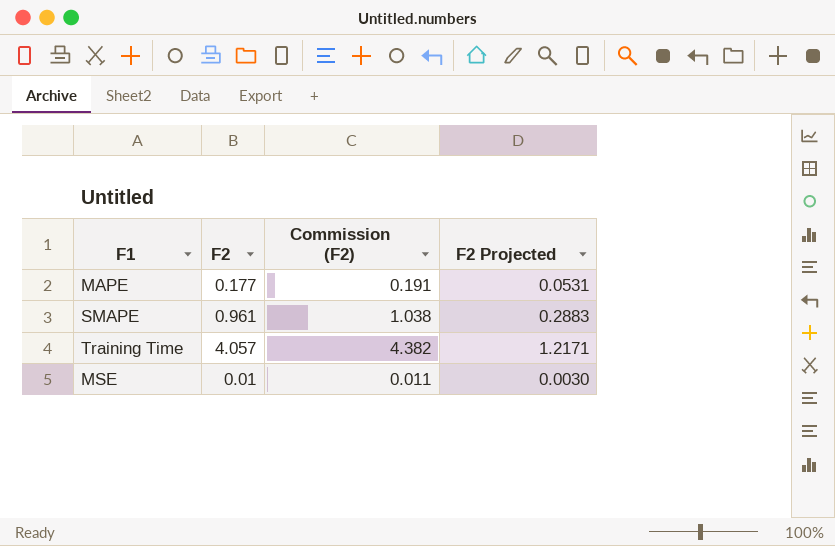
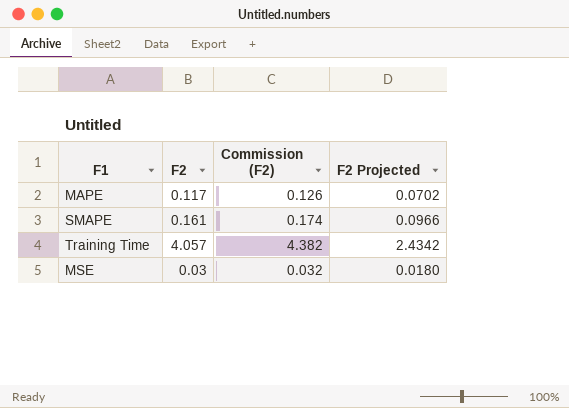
column F2 Projected | formula: [F2] * 0.3 -> [F2] * 0.6
MAPE | F2: 0.177 -> 0.117
MAPE | Commission (F2): 0.191 -> 0.126
SMAPE | F2: 0.961 -> 0.161
SMAPE | Commission (F2): 1.038 -> 0.174
MSE | F2: 0.01 -> 0.03
MSE | Commission (F2): 0.011 -> 0.032

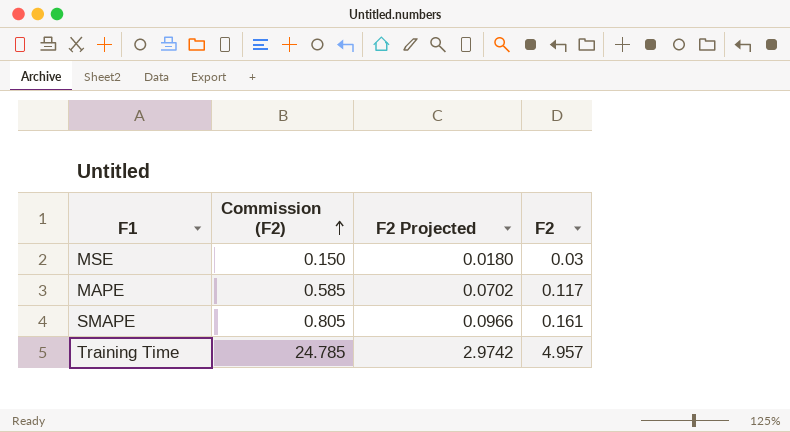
row order: none -> Commission (F2) ascending
column Commission (F2) | formula: [F2] * 1.08 -> [F2] * 5
column F2 | position: 2 -> 4
Training Time | F2 Projected: 2.4342 -> 2.9742
Training Time | F2: 4.057 -> 4.957

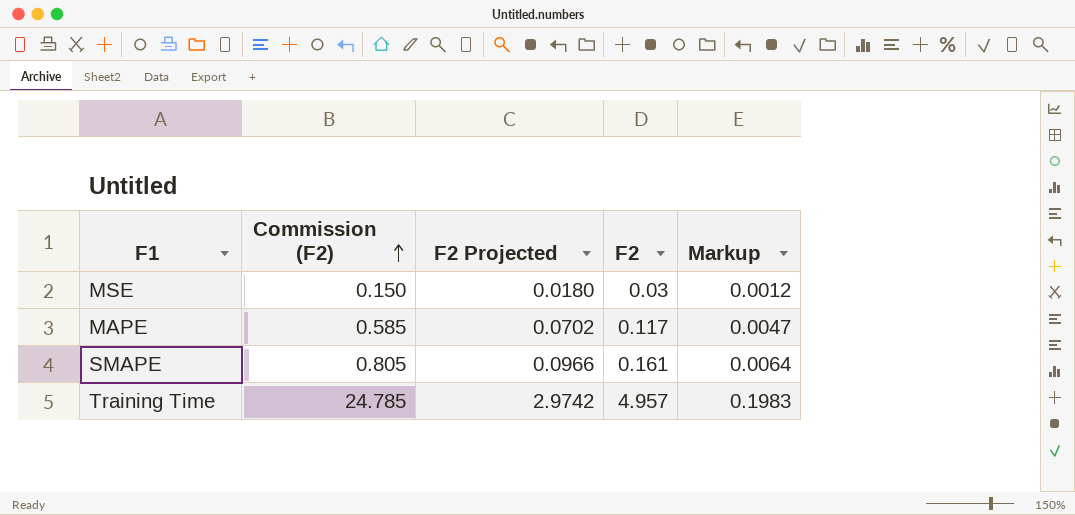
column Markup | formula: none -> [F2] * 0.04

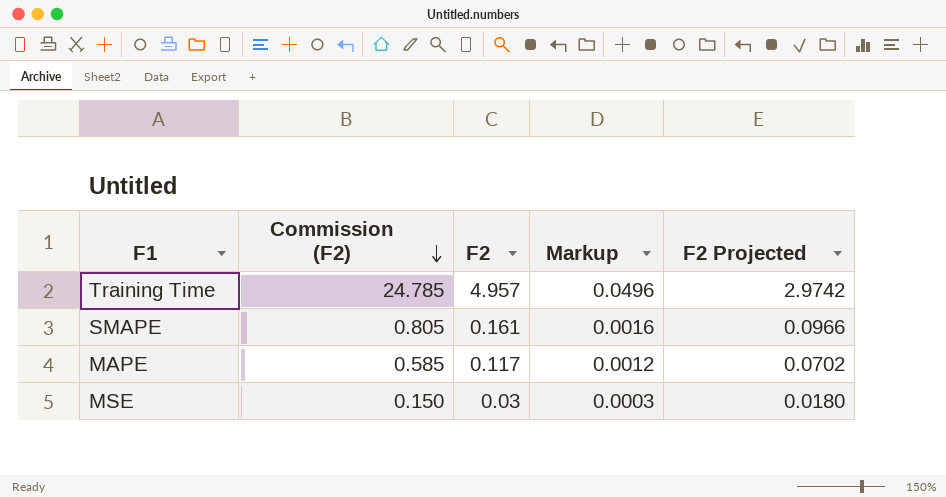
row order: Commission (F2) ascending -> Commission (F2) descending
column Markup | formula: [F2] * 0.04 -> [F2] * 0.01
column F2 Projected | position: 3 -> 5

